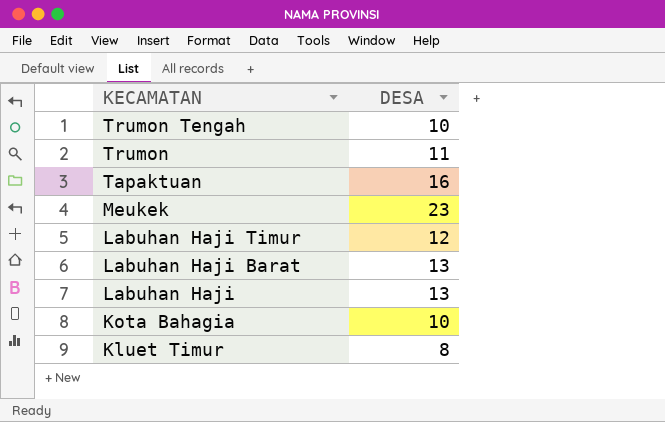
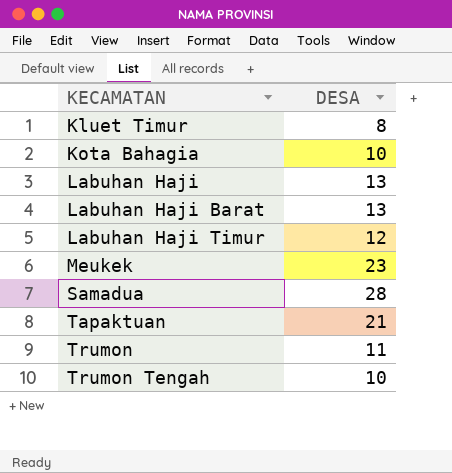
row order: KECAMATAN descending -> KECAMATAN ascending
row Samadua: none -> 28
Tapaktuan | DESA: 16 -> 21

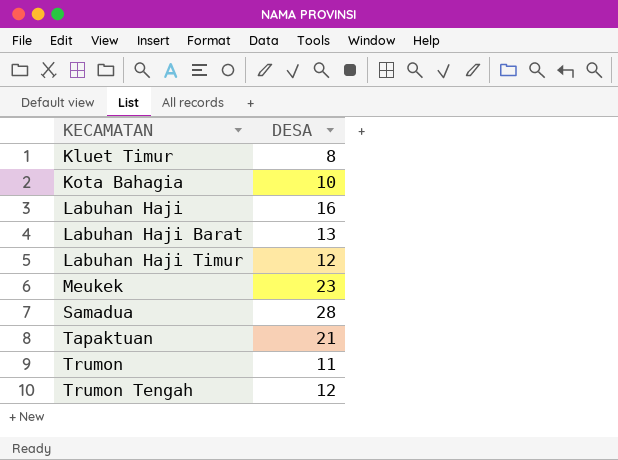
Labuhan Haji | DESA: 13 -> 16
Trumon Tengah | DESA: 10 -> 12

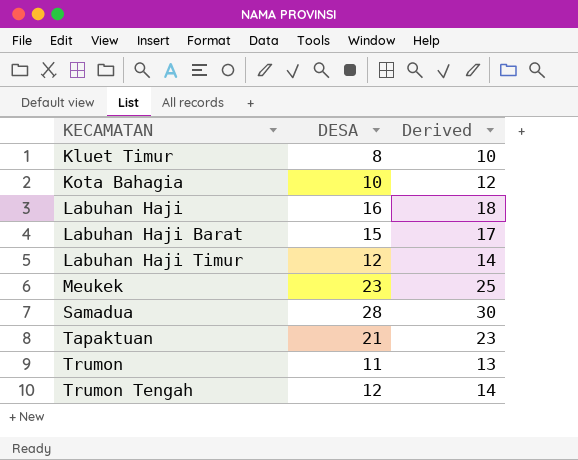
column Derived | formula: none -> [DESA] + 2
Labuhan Haji Barat | DESA: 13 -> 15

